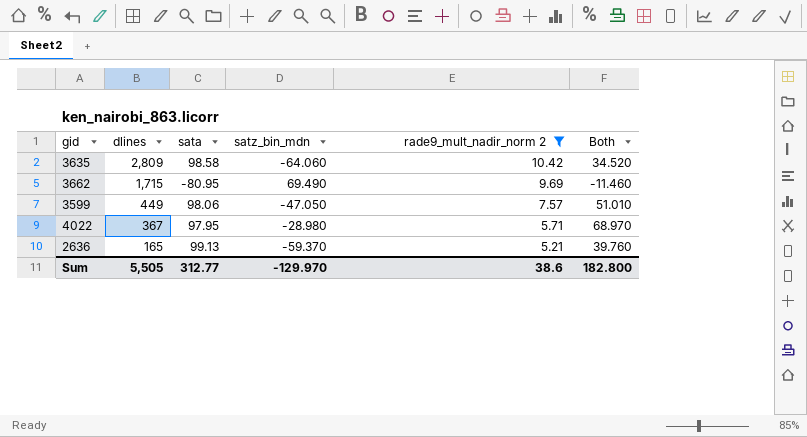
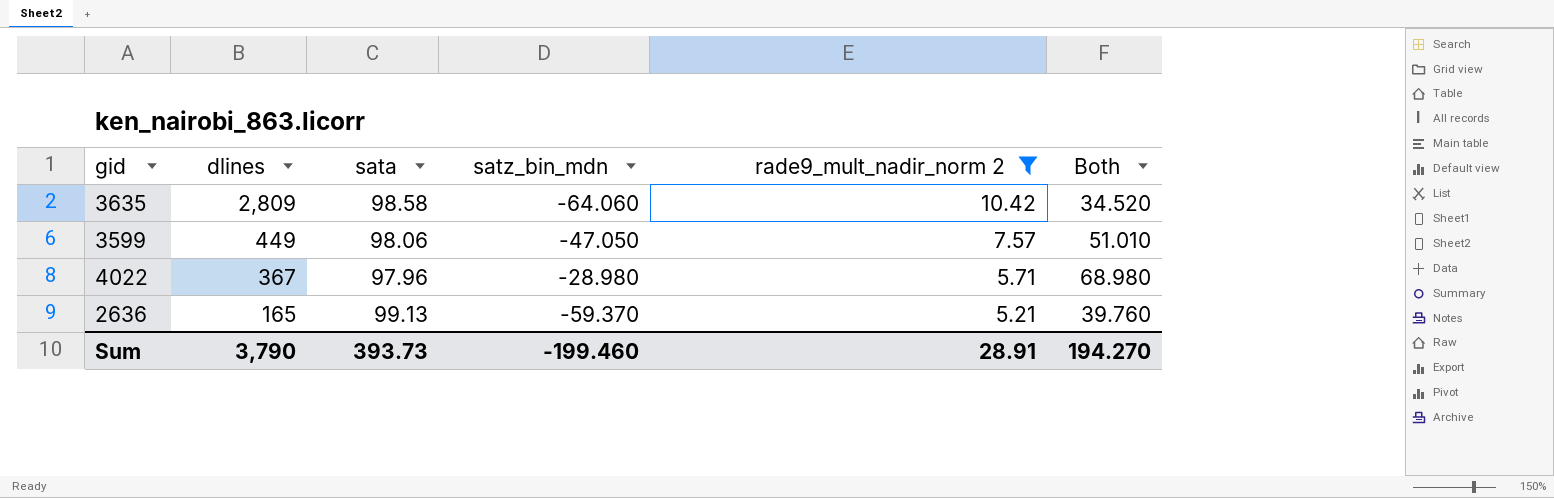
row 3662: 1,715 | -80.95 | 69.490 | 9.69 | -11.460 -> none
4022 | sata: 97.95 -> 97.96
4022 | Both: 68.970 -> 68.980
Sum | dlines: 5,505 -> 3,790
Sum | sata: 312.77 -> 393.73
Sum | satz_bin_mdn: -129.970 -> -199.460
Sum | rade9_mult_nadir_norm 2: 38.6 -> 28.91
Sum | Both: 182.800 -> 194.270

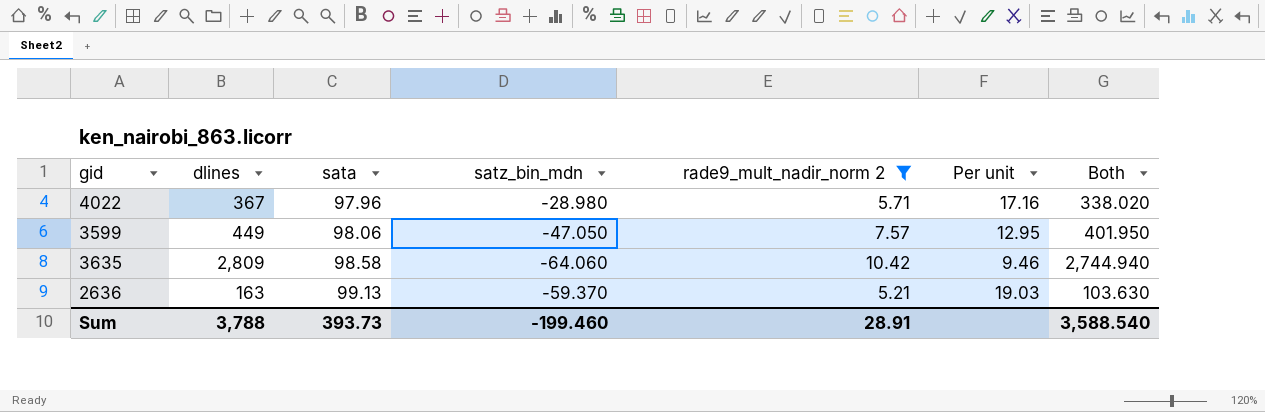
row order: dlines descending -> sata ascending
column Per unit | formula: none -> [sata] / [rade9_mult_nadir_norm 2]
column Both | formula: [sata] + [satz_bin_mdn] -> [dlines] + [satz_bin_mdn]
2636 | dlines: 165 -> 163
Sum | dlines: 3,790 -> 3,788
Sum | Both: 194.270 -> 3,588.540

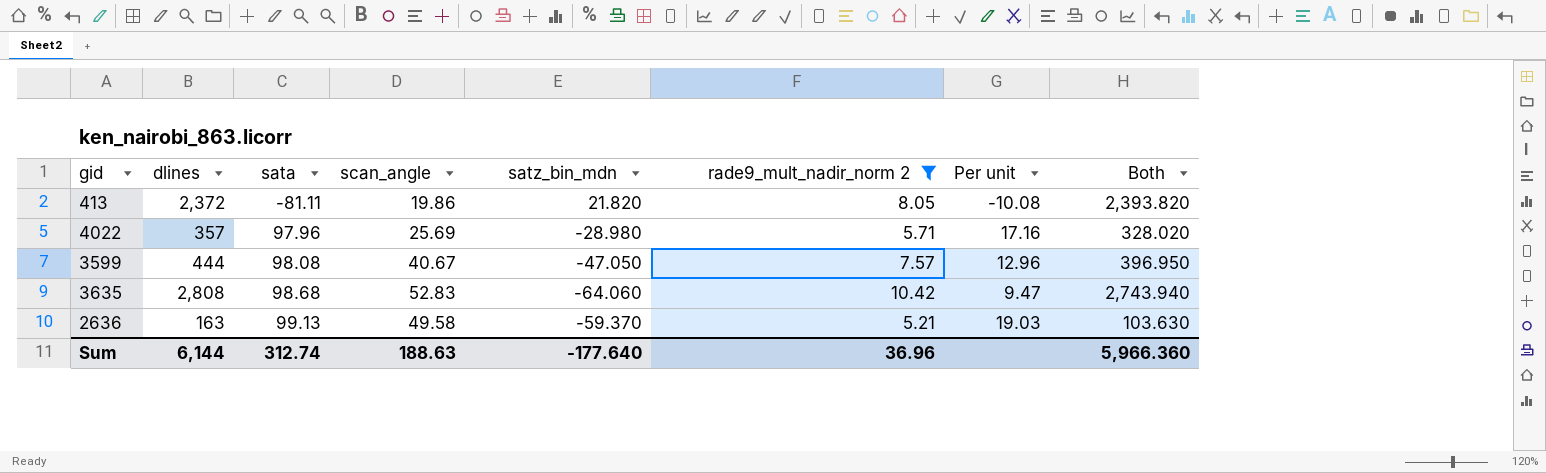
column scan_angle | position: none -> 4
row 413: none -> 2,372 | -81.11 | 19.86 | 21.820 | 8.05 | -10.08 | 2,393.820
4022 | dlines: 367 -> 357
4022 | Both: 338.020 -> 328.020
3599 | dlines: 449 -> 444
3599 | sata: 98.06 -> 98.08
3599 | Per unit: 12.95 -> 12.96
3599 | Both: 401.950 -> 396.950
3635 | dlines: 2,809 -> 2,808
3635 | sata: 98.58 -> 98.68
3635 | Per unit: 9.46 -> 9.47
3635 | Both: 2,744.940 -> 2,743.940
Sum | dlines: 3,788 -> 6,144
Sum | sata: 393.73 -> 312.74
Sum | satz_bin_mdn: -199.460 -> -177.640
Sum | rade9_mult_nadir_norm 2: 28.91 -> 36.96
Sum | Both: 3,588.540 -> 5,966.360

